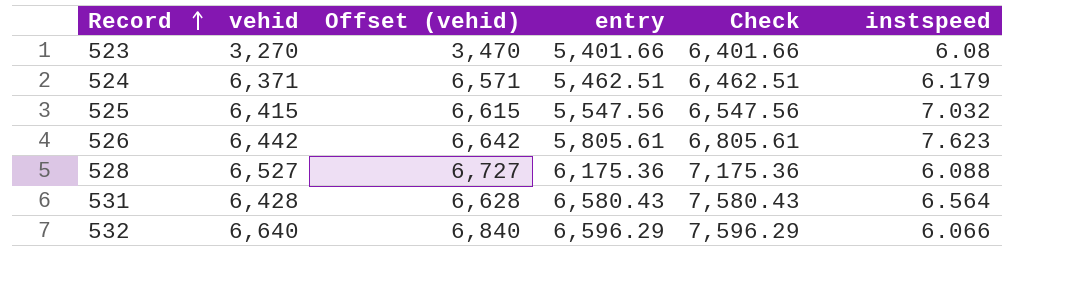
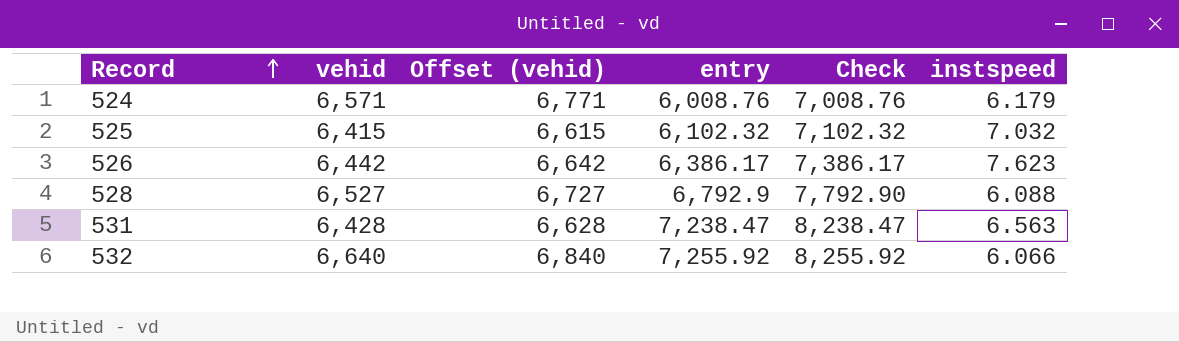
row 523: 3,270 | 3,470 | 5,401.66 | 6,401.66 | 6.08 -> none
524 | vehid: 6,371 -> 6,571
524 | Offset (vehid): 6,571 -> 6,771
524 | entry: 5,462.51 -> 6,008.76
524 | Check: 6,462.51 -> 7,008.76
525 | entry: 5,547.56 -> 6,102.32
525 | Check: 6,547.56 -> 7,102.32
526 | entry: 5,805.61 -> 6,386.17
526 | Check: 6,805.61 -> 7,386.17
528 | entry: 6,175.36 -> 6,792.9
528 | Check: 7,175.36 -> 7,792.90
531 | entry: 6,580.43 -> 7,238.47
531 | Check: 7,580.43 -> 8,238.47
531 | instspeed: 6.564 -> 6.563
532 | entry: 6,596.29 -> 7,255.92
532 | Check: 7,596.29 -> 8,255.92

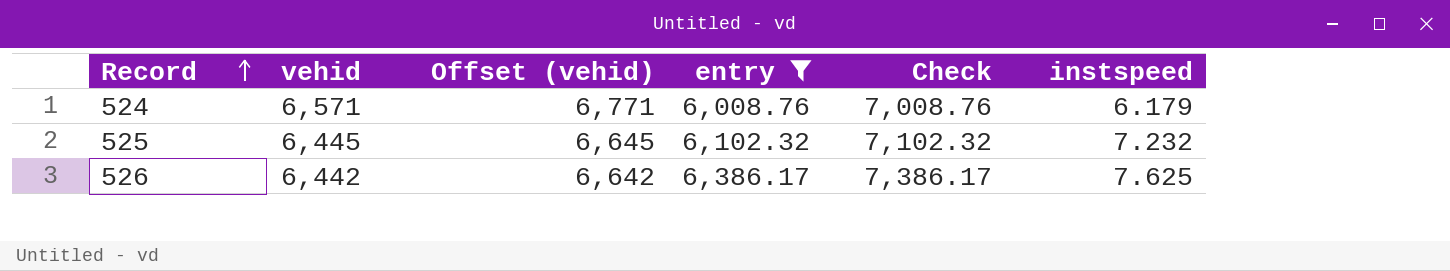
filter: none -> entry <= 6,386.17
525 | vehid: 6,415 -> 6,445
525 | Offset (vehid): 6,615 -> 6,645
525 | instspeed: 7.032 -> 7.232
526 | instspeed: 7.623 -> 7.625

